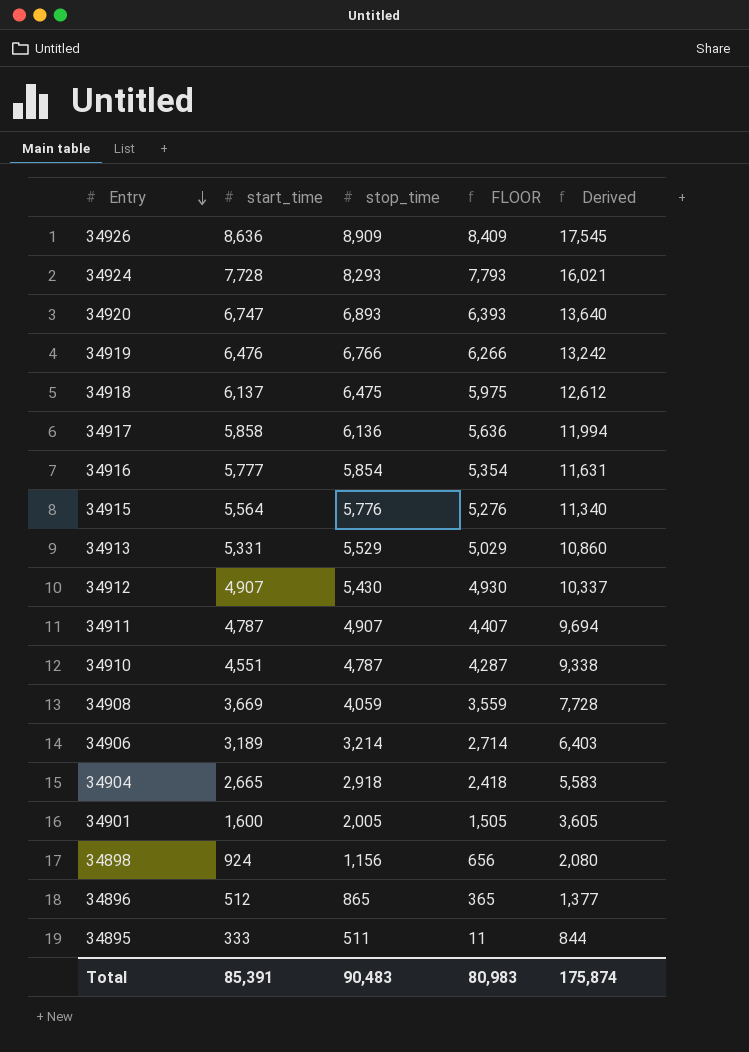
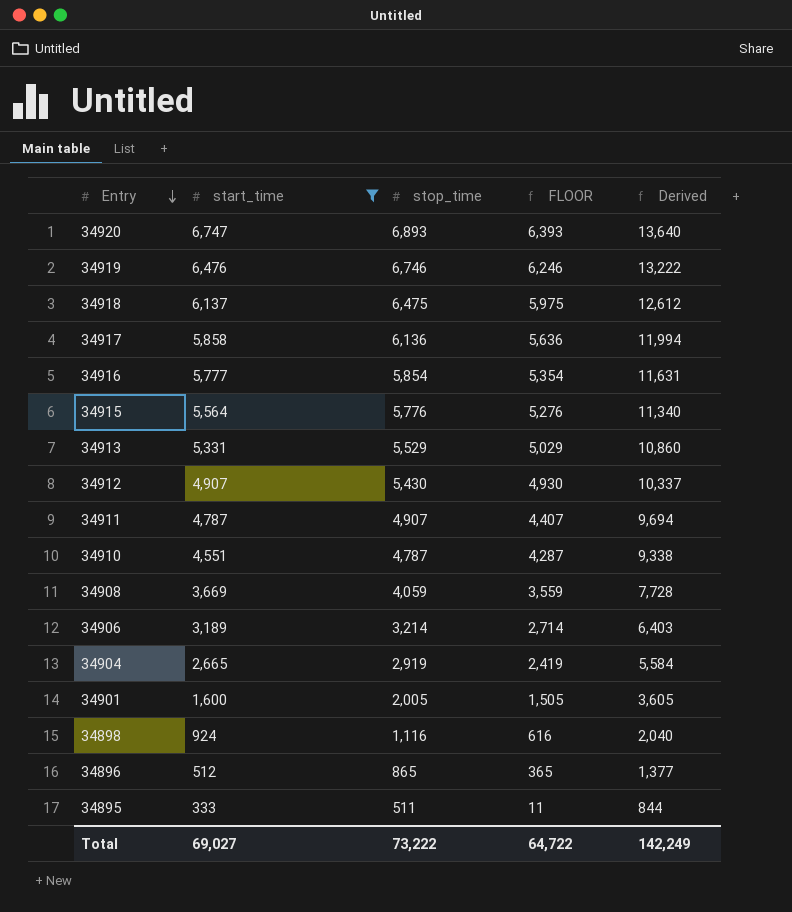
filter: none -> start_time <= 6,747
34919 | stop_time: 6,766 -> 6,746
34919 | FLOOR: 6,266 -> 6,246
34919 | Derived: 13,242 -> 13,222
34904 | stop_time: 2,918 -> 2,919
34904 | FLOOR: 2,418 -> 2,419
34904 | Derived: 5,583 -> 5,584
34898 | stop_time: 1,156 -> 1,116
34898 | FLOOR: 656 -> 616
34898 | Derived: 2,080 -> 2,040
Total | start_time: 85,391 -> 69,027
Total | stop_time: 90,483 -> 73,222
Total | FLOOR: 80,983 -> 64,722
Total | Derived: 175,874 -> 142,249

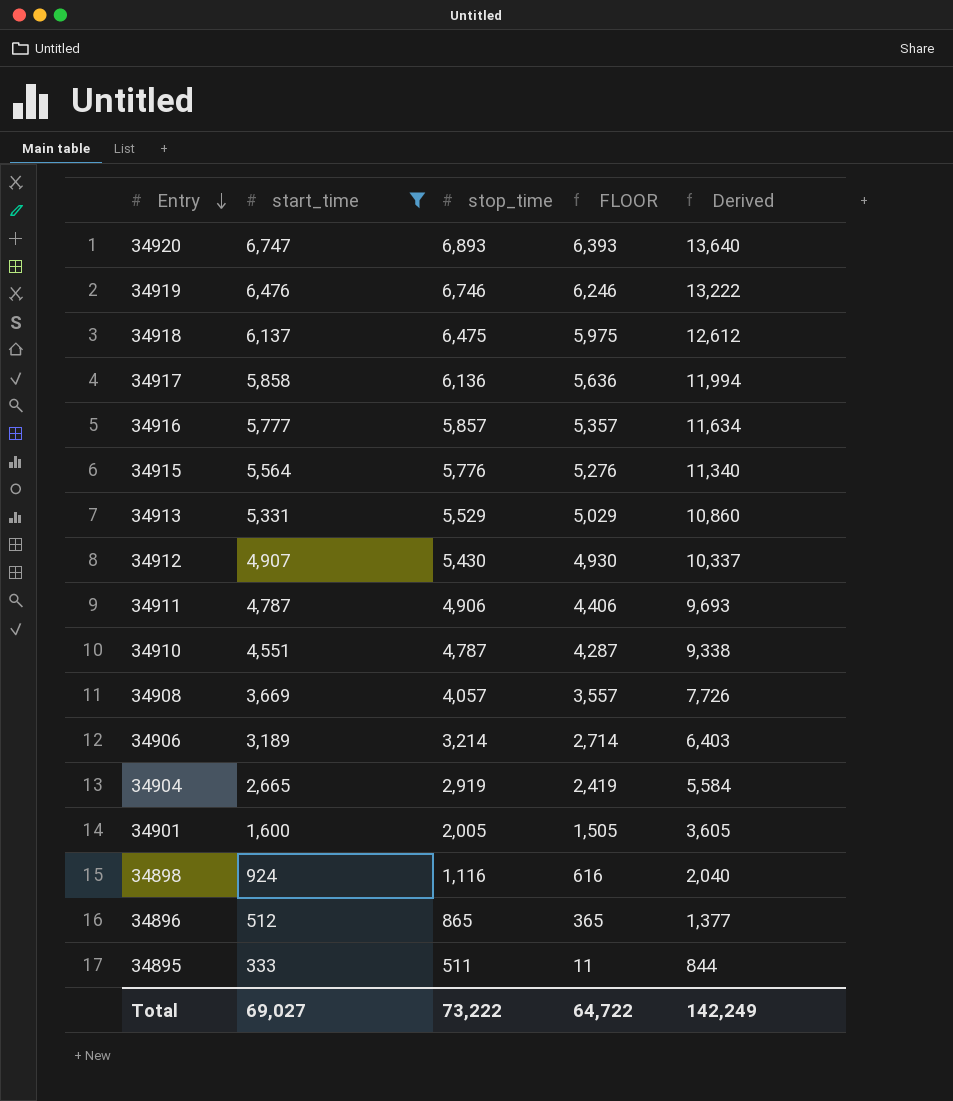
34916 | stop_time: 5,854 -> 5,857
34916 | FLOOR: 5,354 -> 5,357
34916 | Derived: 11,631 -> 11,634
34911 | stop_time: 4,907 -> 4,906
34911 | FLOOR: 4,407 -> 4,406
34911 | Derived: 9,694 -> 9,693
34908 | stop_time: 4,059 -> 4,057
34908 | FLOOR: 3,559 -> 3,557
34908 | Derived: 7,728 -> 7,726

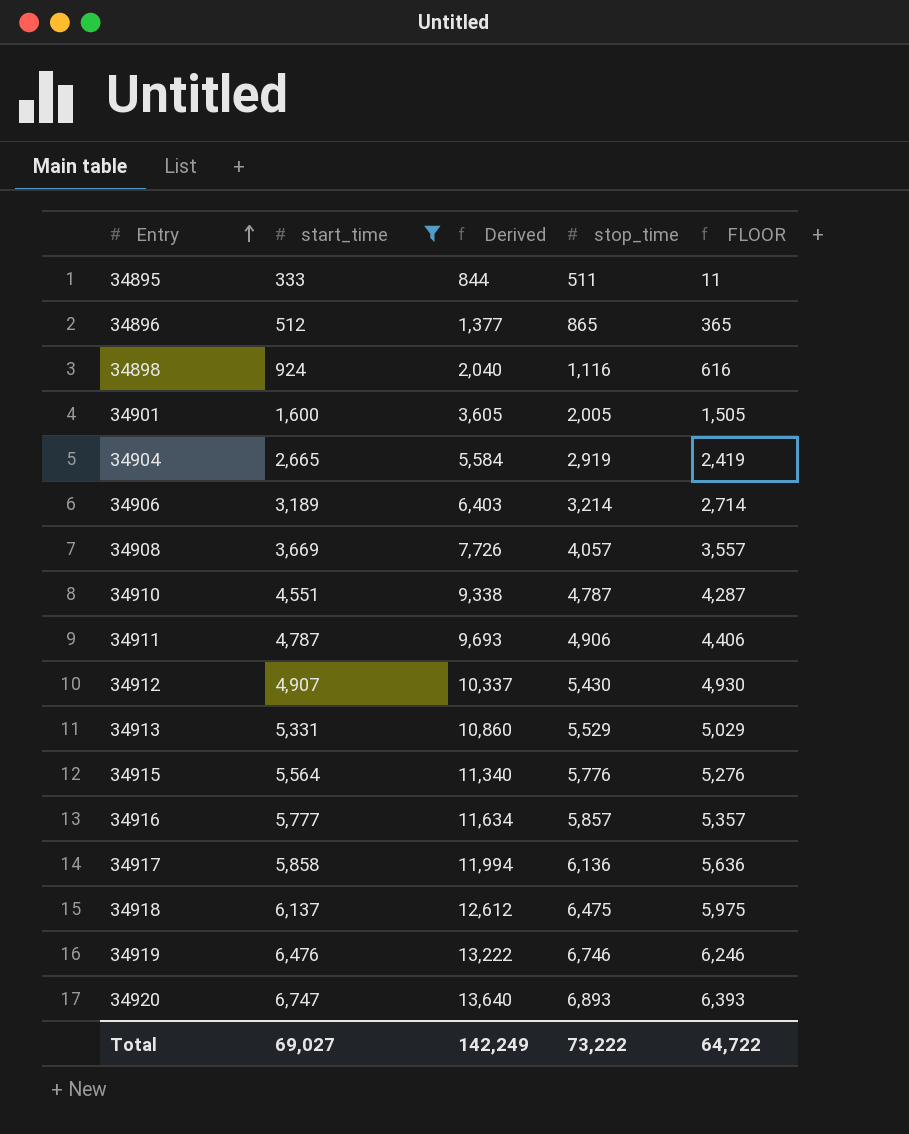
row order: Entry descending -> Entry ascending
column Derived | position: 5 -> 3

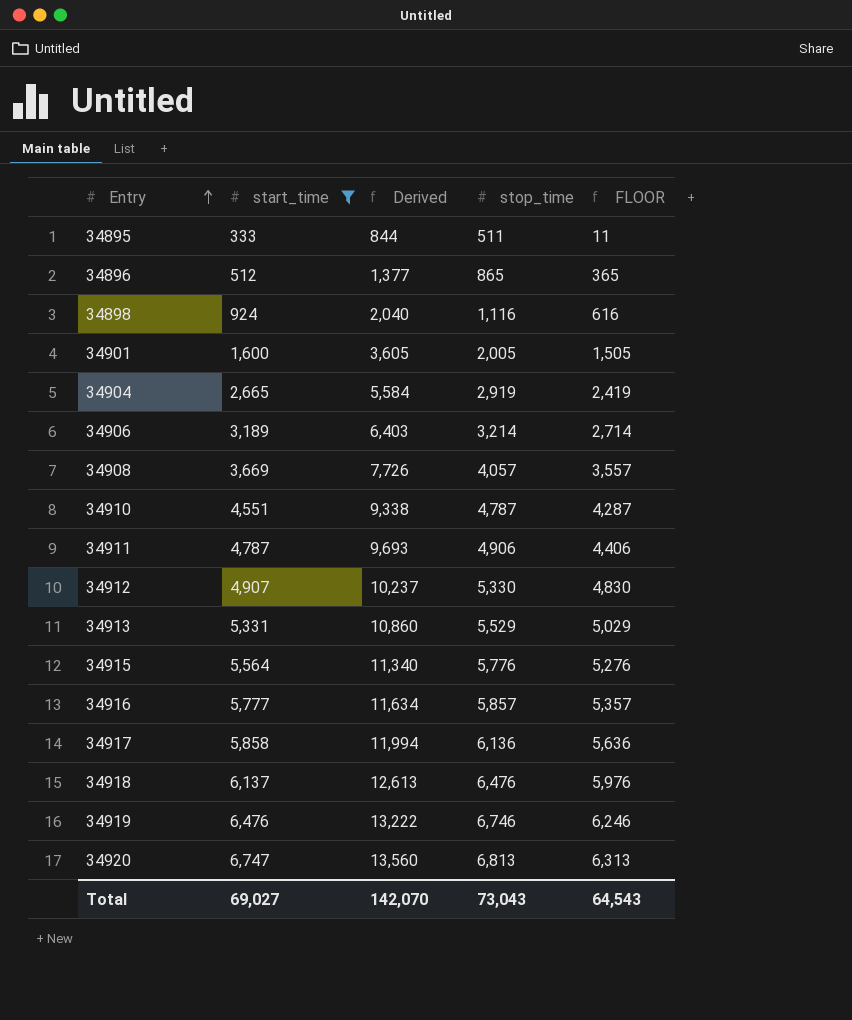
34912 | Derived: 10,337 -> 10,237
34912 | stop_time: 5,430 -> 5,330
34912 | FLOOR: 4,930 -> 4,830
34918 | Derived: 12,612 -> 12,613
34918 | stop_time: 6,475 -> 6,476
34918 | FLOOR: 5,975 -> 5,976
34920 | Derived: 13,640 -> 13,560
34920 | stop_time: 6,893 -> 6,813
34920 | FLOOR: 6,393 -> 6,313
Total | Derived: 142,249 -> 142,070
Total | stop_time: 73,222 -> 73,043
Total | FLOOR: 64,722 -> 64,543

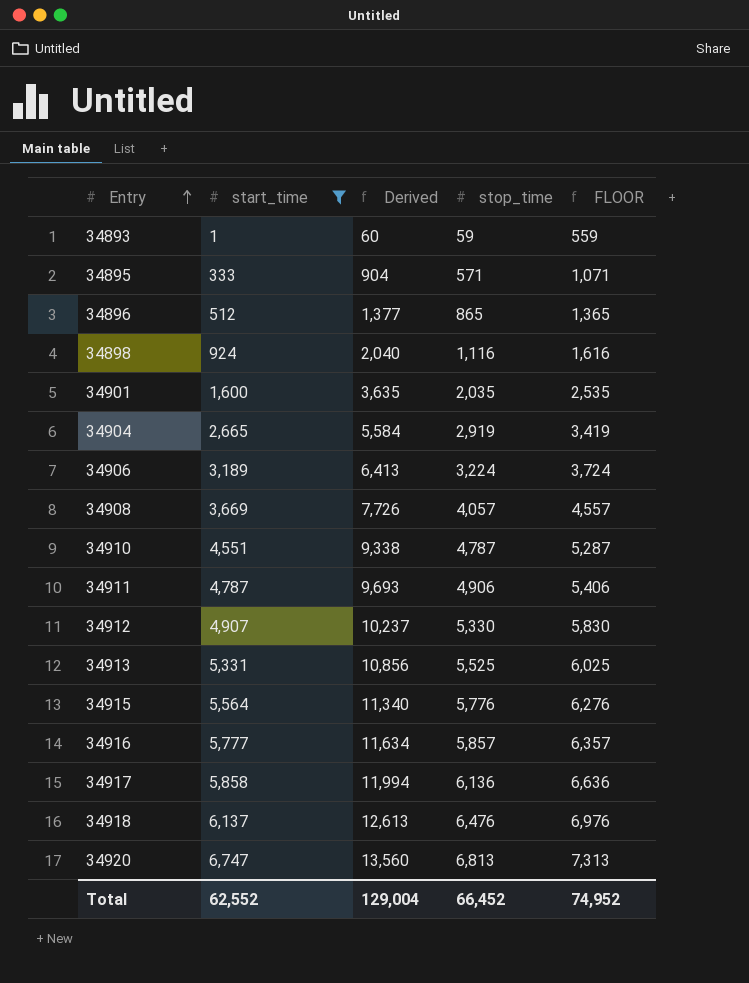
column FLOOR | formula: [stop_time] - 500 -> [stop_time] + 500
row 34919: 6,476 | 13,222 | 6,746 | 6,246 -> none
row 34893: none -> 1 | 60 | 59 | 559
34895 | Derived: 844 -> 904
34895 | stop_time: 511 -> 571
34901 | Derived: 3,605 -> 3,635
34901 | stop_time: 2,005 -> 2,035
34906 | Derived: 6,403 -> 6,413
34906 | stop_time: 3,214 -> 3,224
34913 | Derived: 10,860 -> 10,856
34913 | stop_time: 5,529 -> 5,525
Total | start_time: 69,027 -> 62,552
Total | Derived: 142,070 -> 129,004
Total | stop_time: 73,043 -> 66,452
Total | FLOOR: 64,543 -> 74,952

